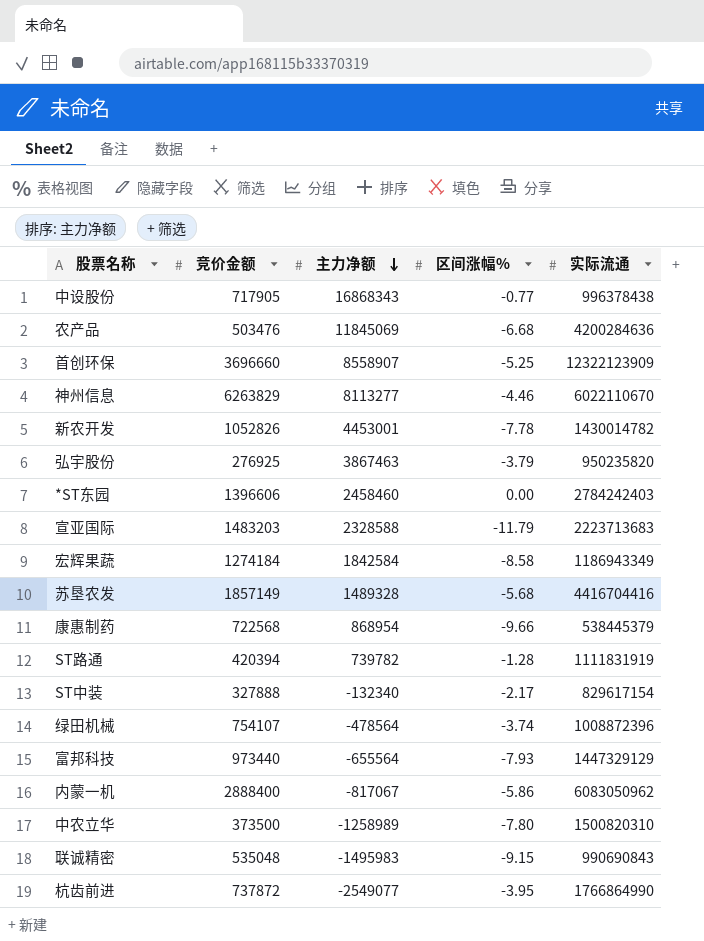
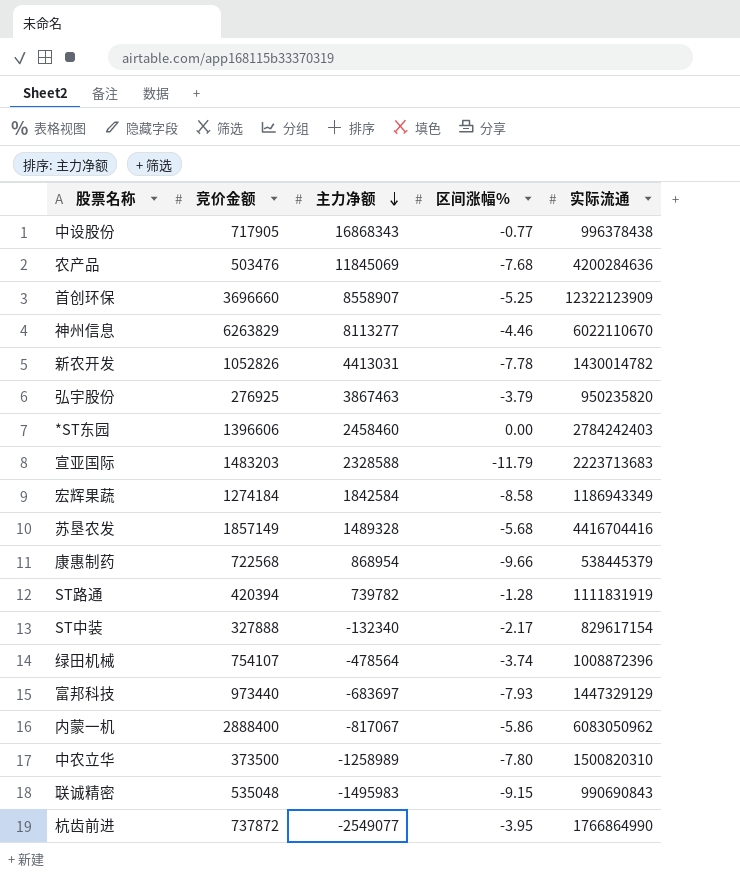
农产品 | 区间涨幅%: -6.68 -> -7.68
新农开发 | 主力净额: 4453001 -> 4413031
富邦科技 | 主力净额: -655564 -> -683697

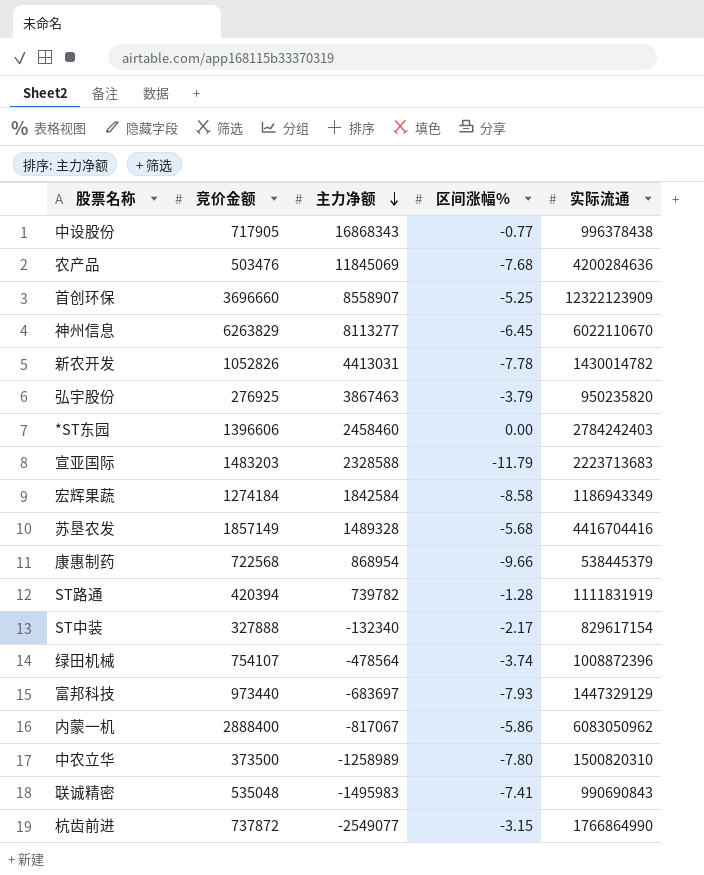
神州信息 | 区间涨幅%: -4.46 -> -6.45
联诚精密 | 区间涨幅%: -9.15 -> -7.41
杭齿前进 | 区间涨幅%: -3.95 -> -3.15

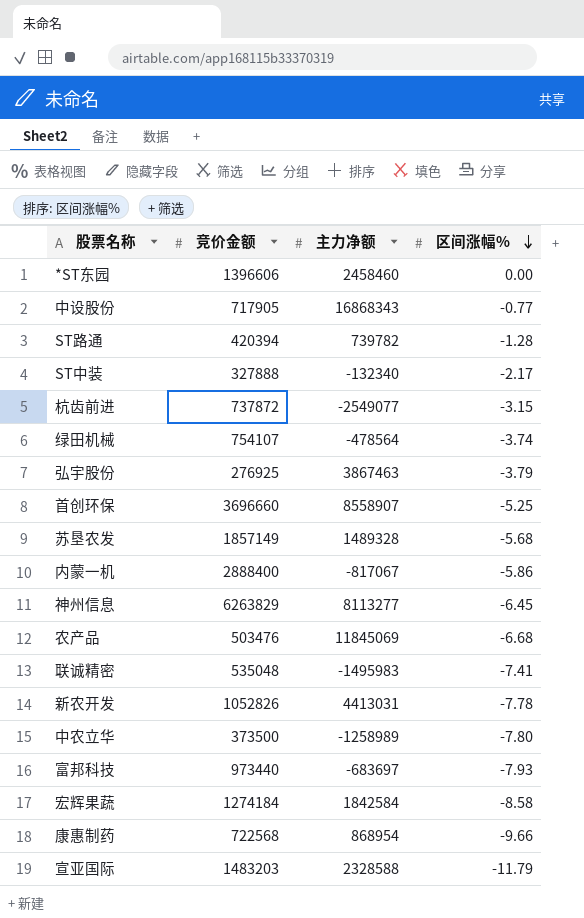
row order: 主力净额 descending -> 区间涨幅% descending
column 实际流通 | position: 5 -> none
农产品 | 区间涨幅%: -7.68 -> -6.68

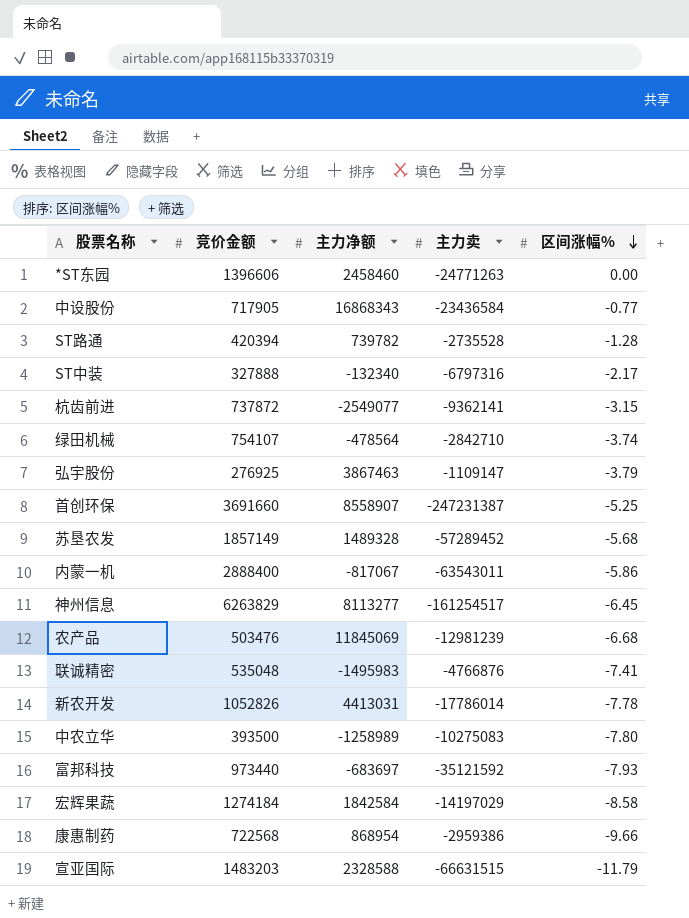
column 主力卖 | position: none -> 4
首创环保 | 竞价金额: 3696660 -> 3691660
中农立华 | 竞价金额: 373500 -> 393500

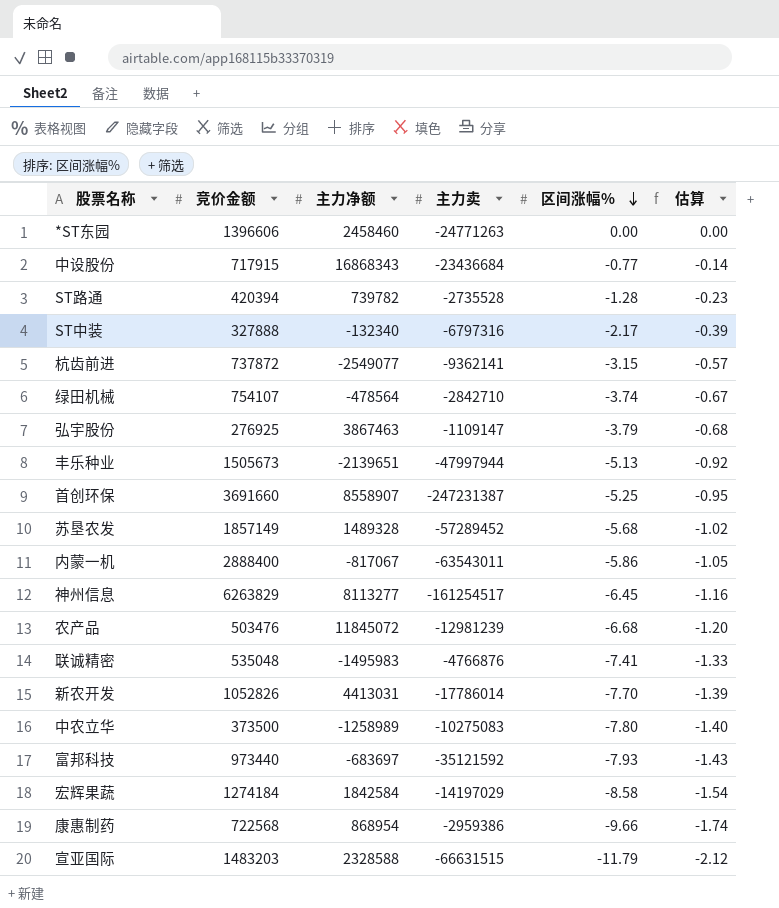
column 估算 | formula: none -> [区间涨幅%] * 0.18
中设股份 | 竞价金额: 717905 -> 717915
中设股份 | 主力卖: -23436584 -> -23436684
row 丰乐种业: none -> 1505673 | -2139651 | -47997944 | -5.13 | -0.92
农产品 | 主力净额: 11845069 -> 11845072
新农开发 | 区间涨幅%: -7.78 -> -7.70
中农立华 | 竞价金额: 393500 -> 373500

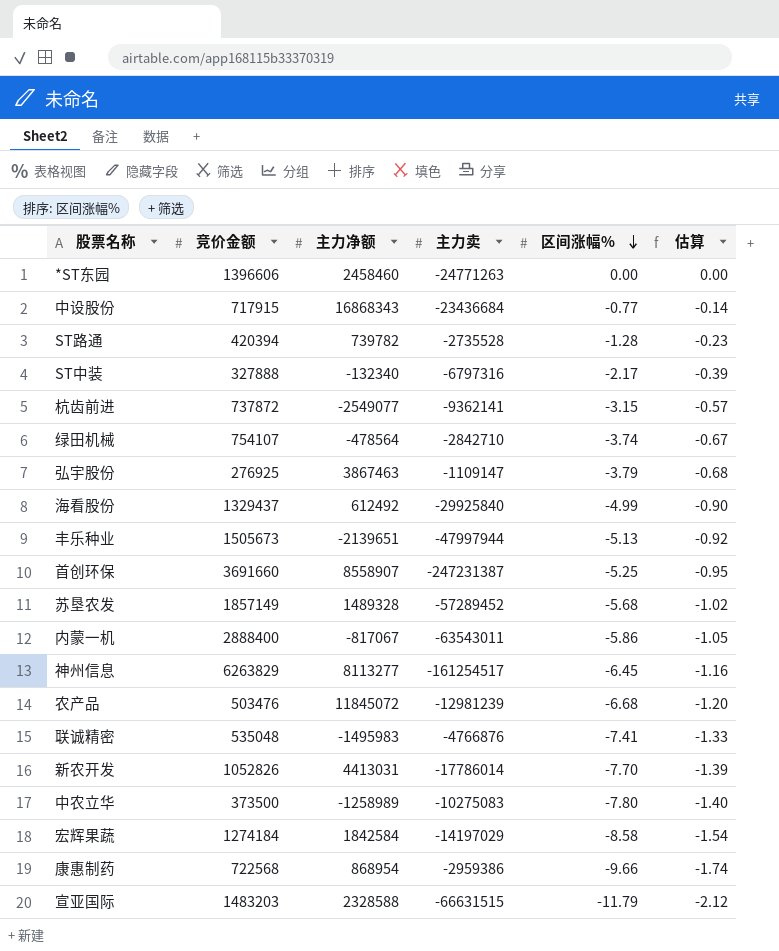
row 富邦科技: 973440 | -683697 | -35121592 | -7.93 | -1.43 -> none
row 海看股份: none -> 1329437 | 612492 | -29925840 | -4.99 | -0.90

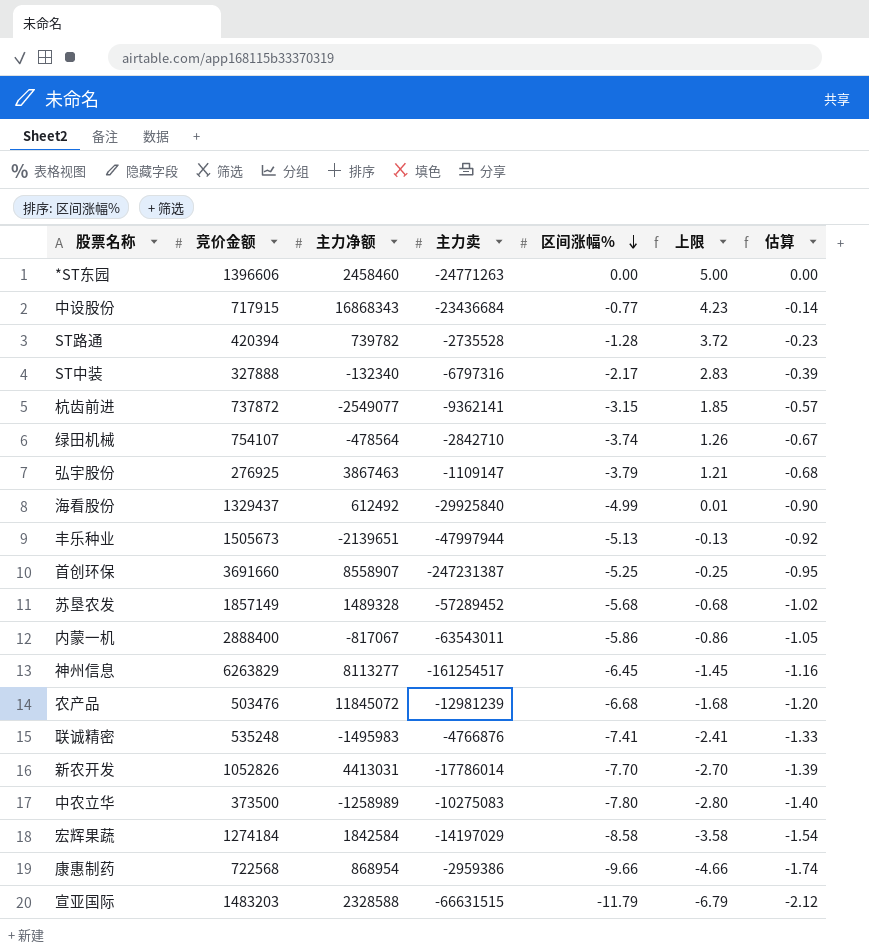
column 上限 | formula: none -> [区间涨幅%] + 5
联诚精密 | 竞价金额: 535048 -> 535248

